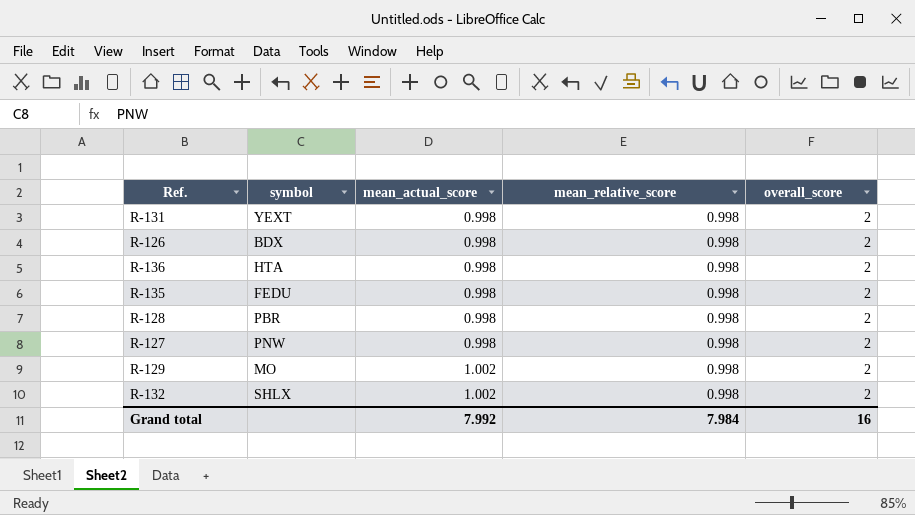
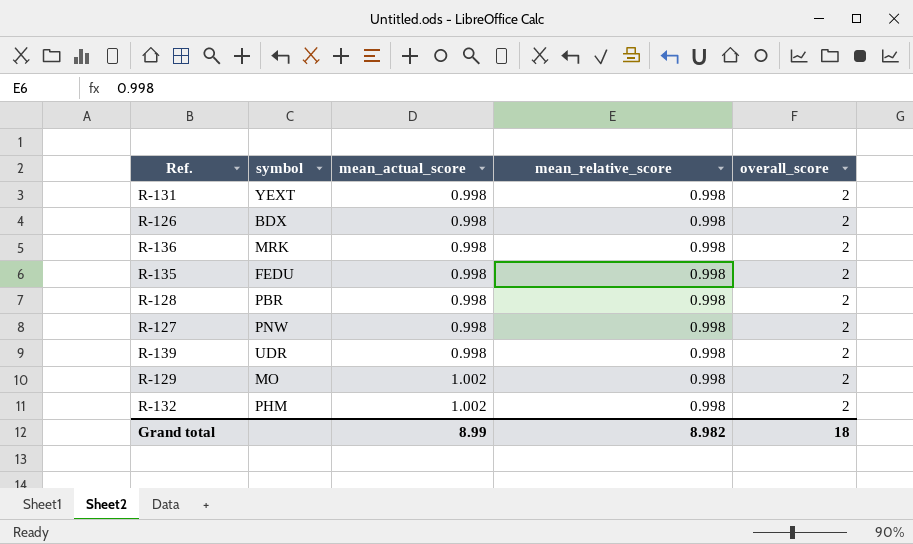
R-136 | symbol: HTA -> MRK
row R-139: none -> UDR | 0.998 | 0.998 | 2
R-132 | symbol: SHLX -> PHM
Grand total | mean_actual_score: 7.992 -> 8.99
Grand total | mean_relative_score: 7.984 -> 8.982
Grand total | overall_score: 16 -> 18

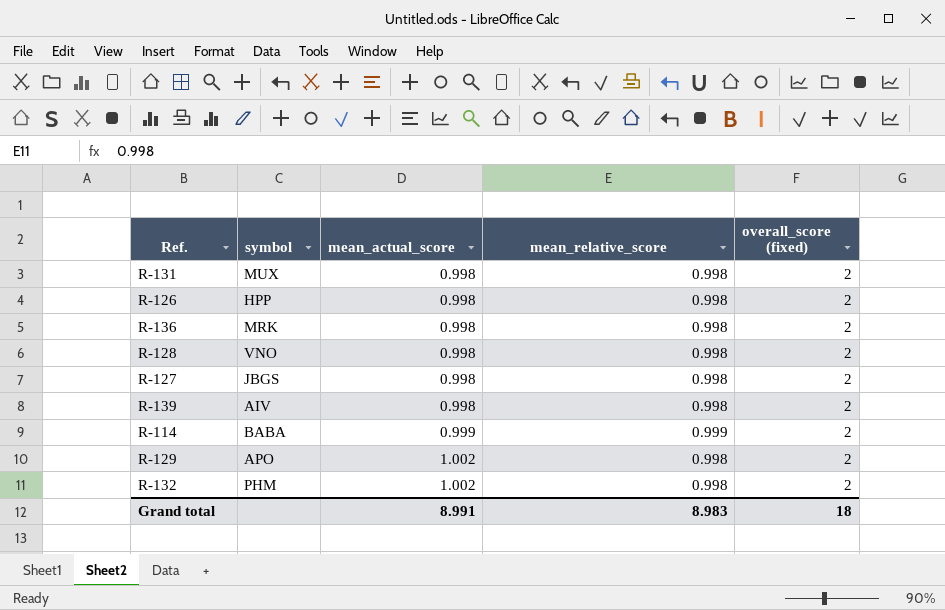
column name: overall_score -> overall_score (fixed)
row R-135: FEDU | 0.998 | 0.998 | 2 -> none
R-131 | symbol: YEXT -> MUX
R-126 | symbol: BDX -> HPP
R-128 | symbol: PBR -> VNO
R-127 | symbol: PNW -> JBGS
R-139 | symbol: UDR -> AIV
row R-114: none -> BABA | 0.999 | 0.999 | 2
R-129 | symbol: MO -> APO
Grand total | mean_actual_score: 8.99 -> 8.991
Grand total | mean_relative_score: 8.982 -> 8.983

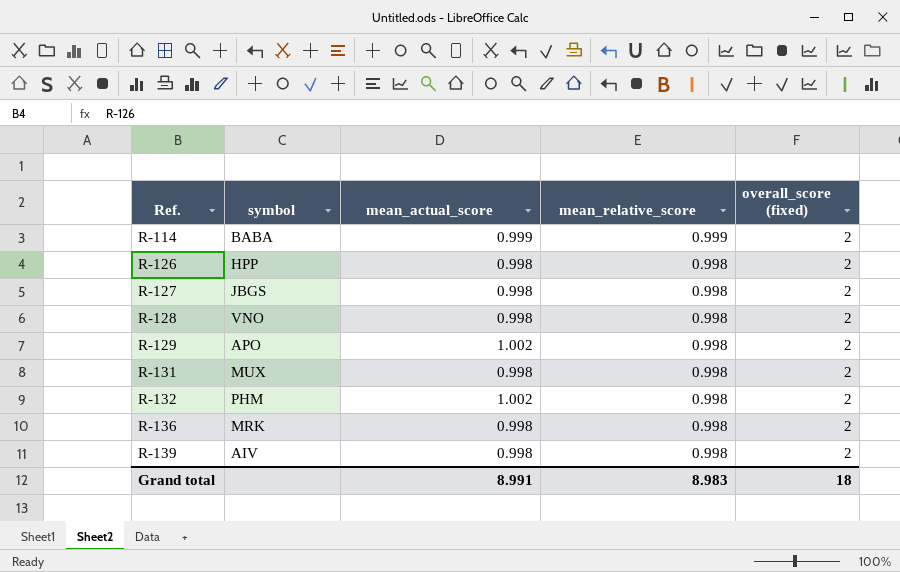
row order: mean_actual_score ascending -> Ref. ascending

